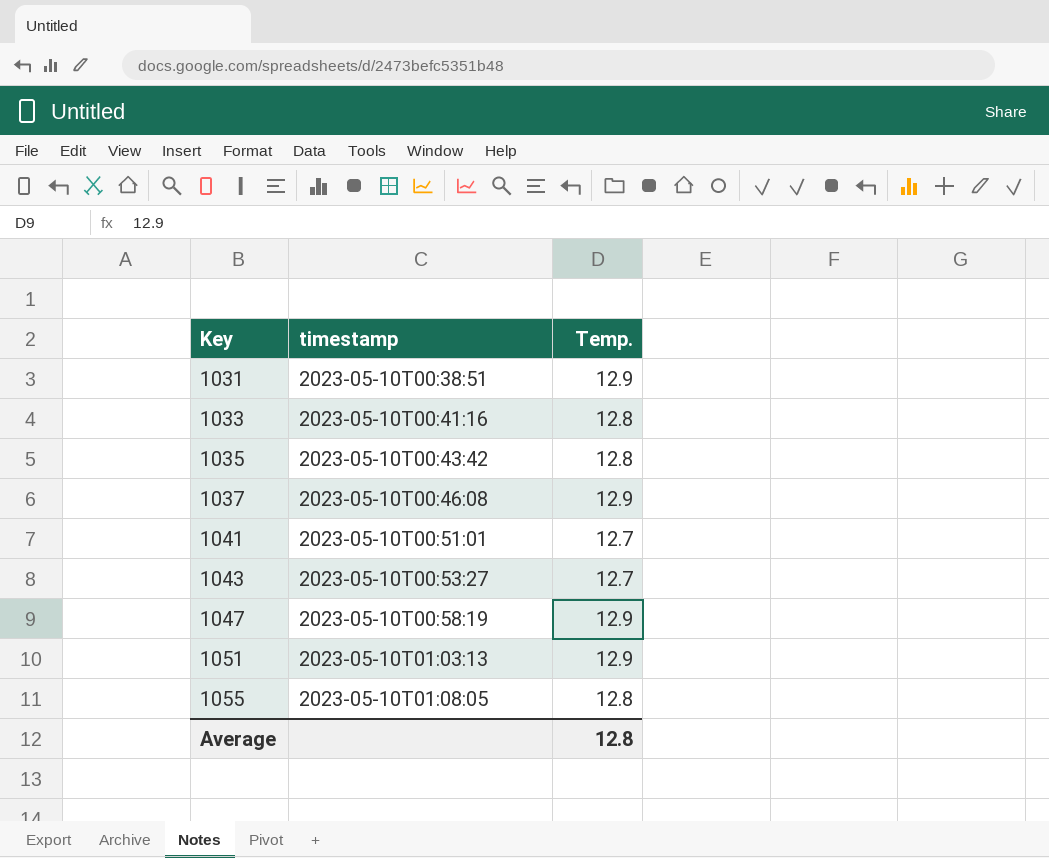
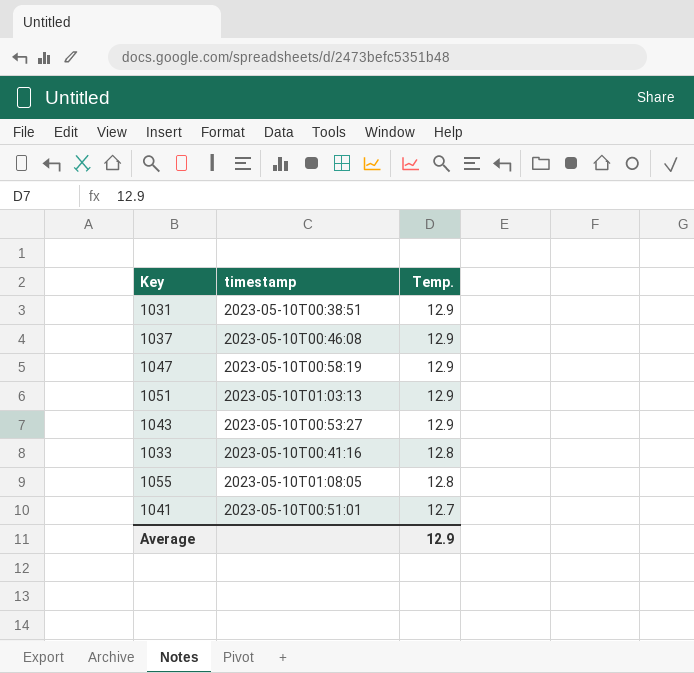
row order: Key ascending -> Temp. descending
row 1035: 2023-05-10T00:43:42 | 12.8 -> none
1043 | Temp.: 12.7 -> 12.9
Average | Temp.: 12.8 -> 12.9

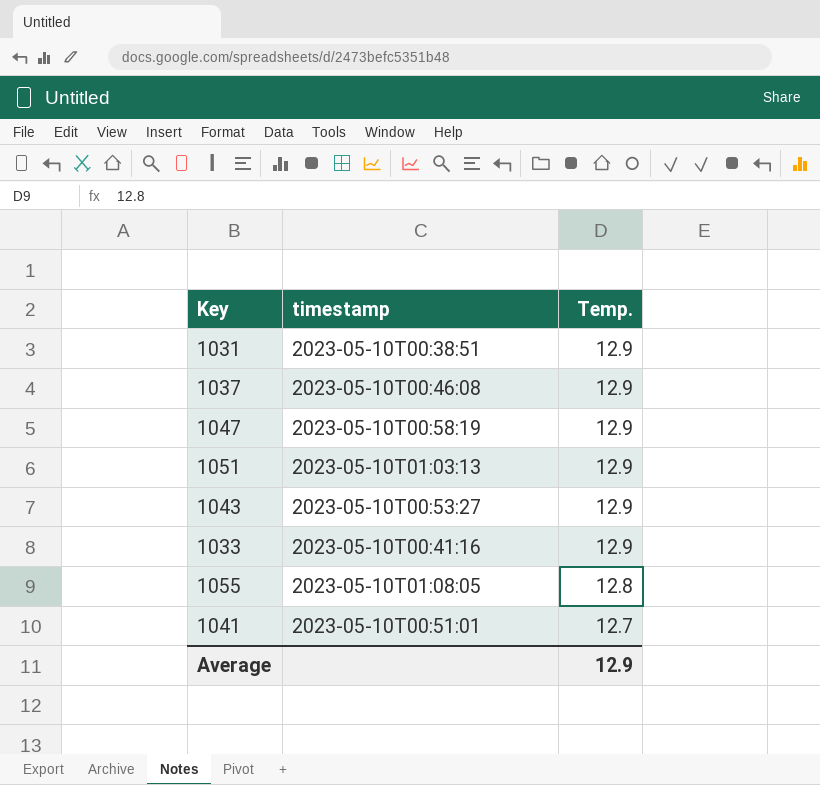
1033 | Temp.: 12.8 -> 12.9

